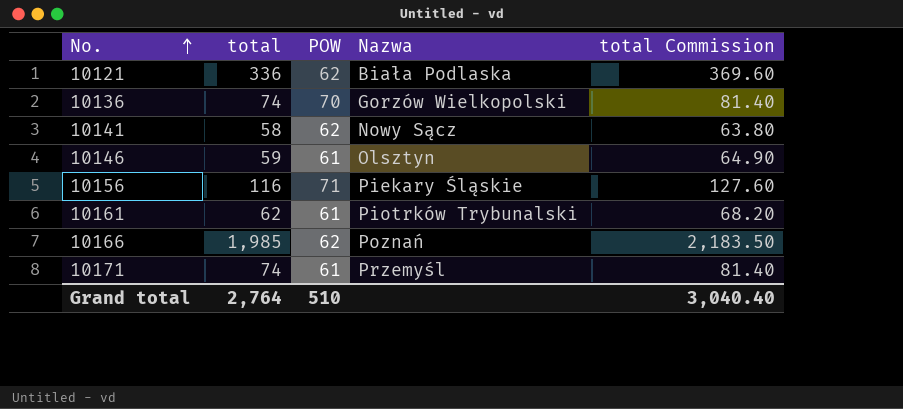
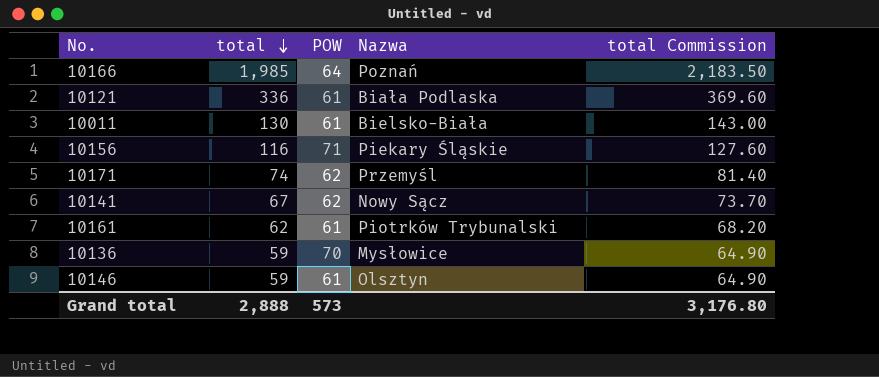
row order: No. ascending -> total descending
10166 | POW: 62 -> 64
10121 | POW: 62 -> 61
row 10011: none -> 130 | 61 | Bielsko-Biała | 143.00
10171 | POW: 61 -> 62
10141 | total: 58 -> 67
10141 | total Commission: 63.80 -> 73.70
10136 | total: 74 -> 59
10136 | Nazwa: Gorzów Wielkopolski -> Mysłowice
10136 | total Commission: 81.40 -> 64.90
Grand total | total: 2,764 -> 2,888
Grand total | POW: 510 -> 573
Grand total | total Commission: 3,040.40 -> 3,176.80

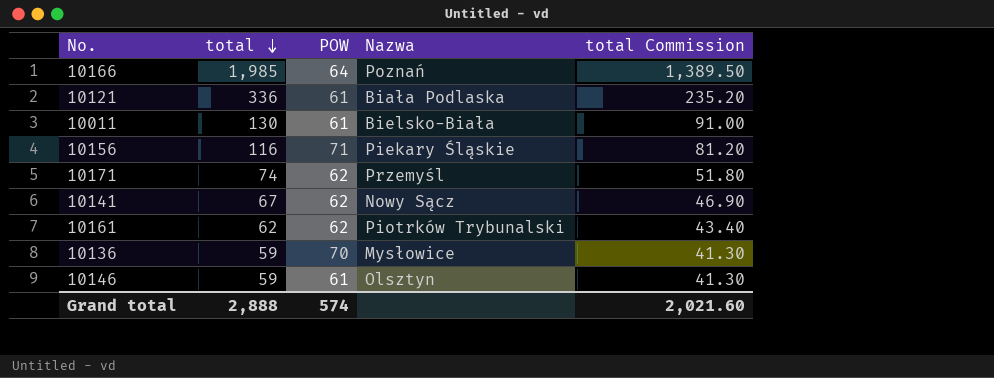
column total Commission | formula: [total] * 1.1 -> [total] * 0.7
10161 | POW: 61 -> 62
Grand total | POW: 573 -> 574
Grand total | total Commission: 3,176.80 -> 2,021.60

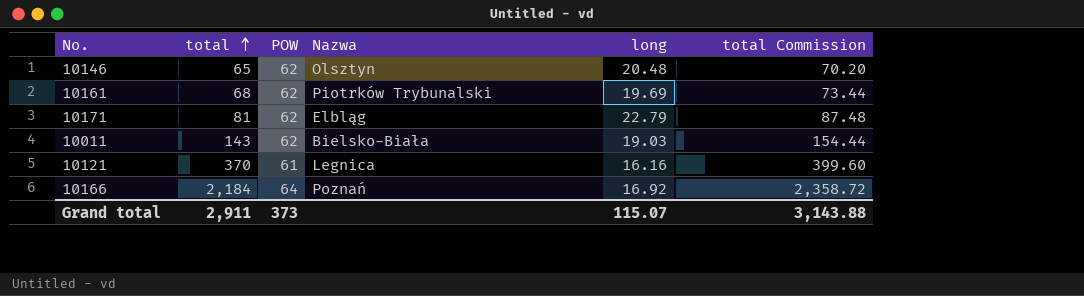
row order: total descending -> total ascending
column long | position: none -> 5
column total Commission | formula: [total] * 0.7 -> [total] * 1.08
row 10156: 116 | 71 | Piekary Śląskie | 81.20 -> none
row 10141: 67 | 62 | Nowy Sącz | 46.90 -> none
row 10136: 59 | 70 | Mysłowice | 41.30 -> none
10146 | total: 59 -> 65
10146 | POW: 61 -> 62
10161 | total: 62 -> 68
10171 | total: 74 -> 81
10171 | Nazwa: Przemyśl -> Elbląg
10011 | total: 130 -> 143
10011 | POW: 61 -> 62
10121 | total: 336 -> 370
10121 | Nazwa: Biała Podlaska -> Legnica
10166 | total: 1,985 -> 2,184
Grand total | total: 2,888 -> 2,911
Grand total | POW: 574 -> 373
Grand total | total Commission: 2,021.60 -> 3,143.88

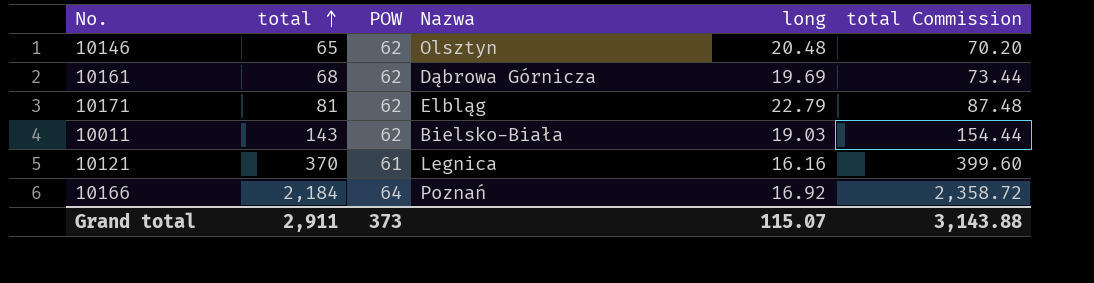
10161 | Nazwa: Piotrków Trybunalski -> Dąbrowa Górnicza

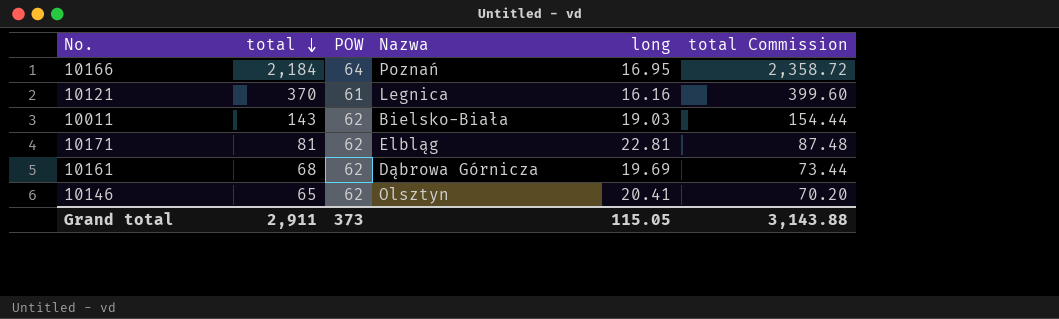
row order: total ascending -> total descending
10166 | long: 16.92 -> 16.95
10171 | long: 22.79 -> 22.81
10146 | long: 20.48 -> 20.41
Grand total | long: 115.07 -> 115.05

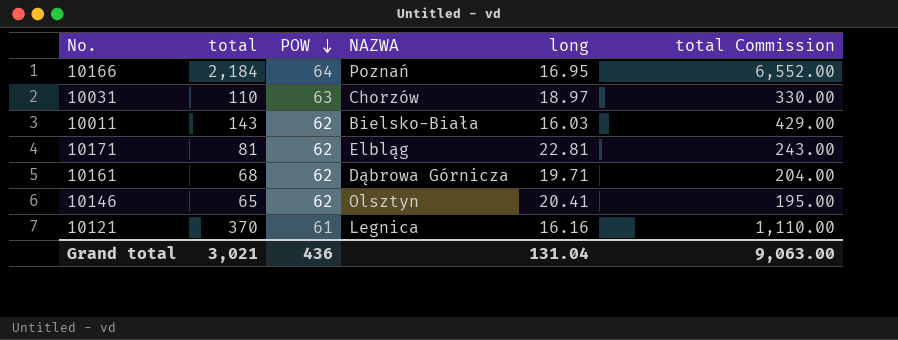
row order: total descending -> POW descending
column name: Nazwa -> NAZWA
column total Commission | formula: [total] * 1.08 -> [total] * 3
row 10031: none -> 110 | 63 | Chorzów | 18.97 | 330.00
10011 | long: 19.03 -> 16.03
10161 | long: 19.69 -> 19.71
Grand total | total: 2,911 -> 3,021
Grand total | POW: 373 -> 436
Grand total | long: 115.05 -> 131.04
Grand total | total Commission: 3,143.88 -> 9,063.00

